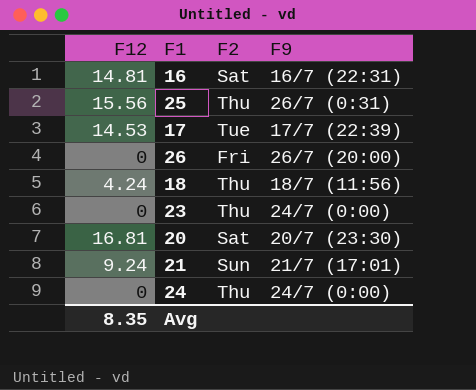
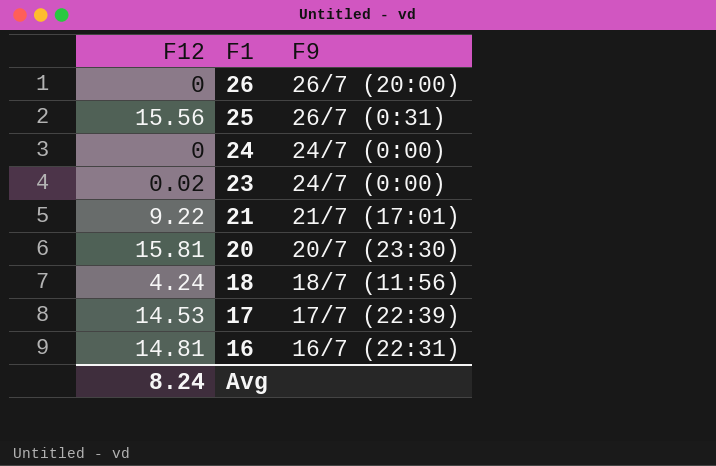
row order: none -> F1 descending
column F2 | position: 3 -> none
23 | F12: 0 -> 0.02
21 | F12: 9.24 -> 9.22
20 | F12: 16.81 -> 15.81
Avg | F12: 8.35 -> 8.24

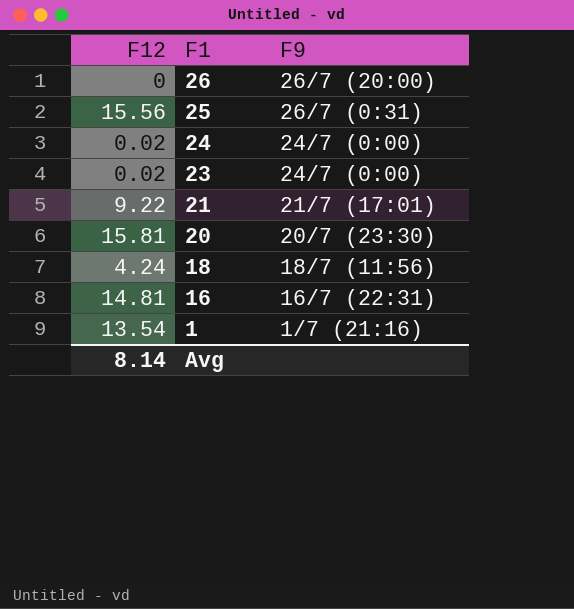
row 17: 14.53 | 17/7 (22:39) -> none
24 | F12: 0 -> 0.02
row 1: none -> 13.54 | 1/7 (21:16)
Avg | F12: 8.24 -> 8.14

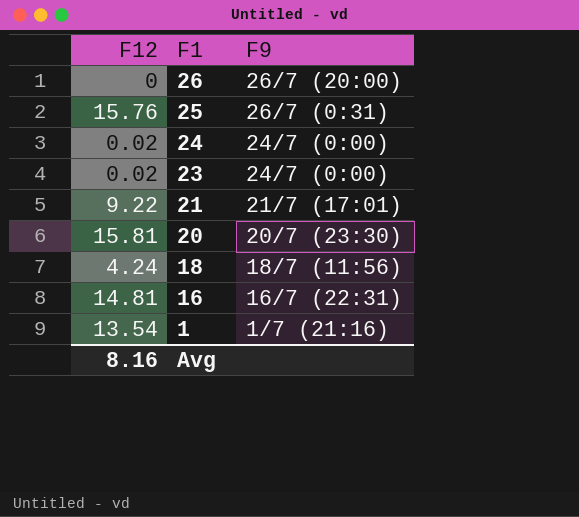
25 | F12: 15.56 -> 15.76
Avg | F12: 8.14 -> 8.16

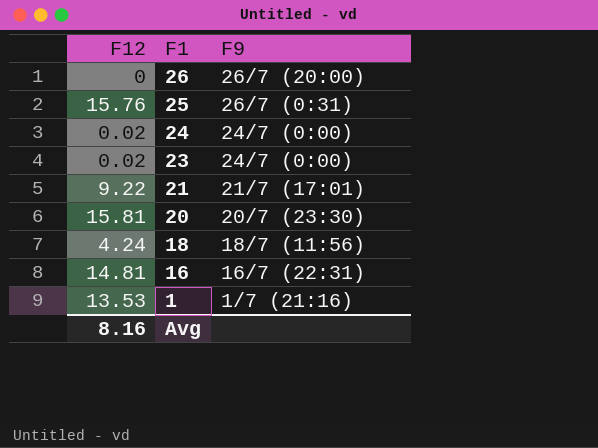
1 | F12: 13.54 -> 13.53

